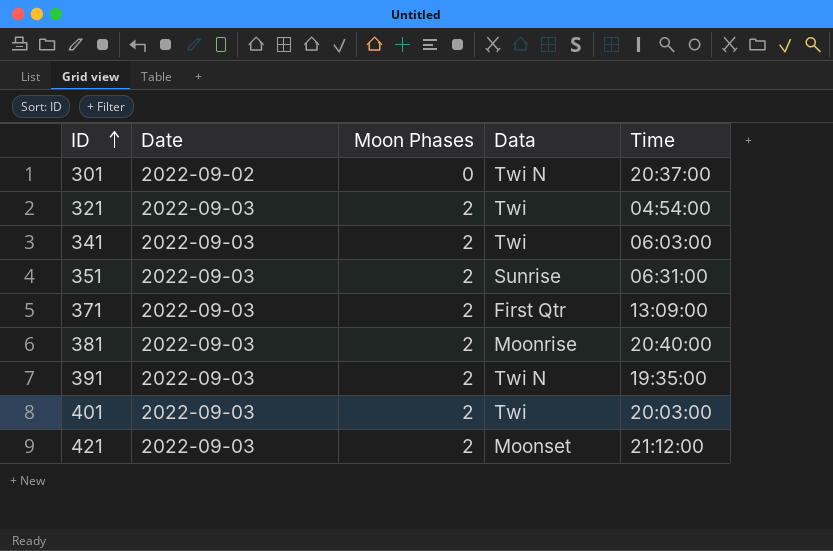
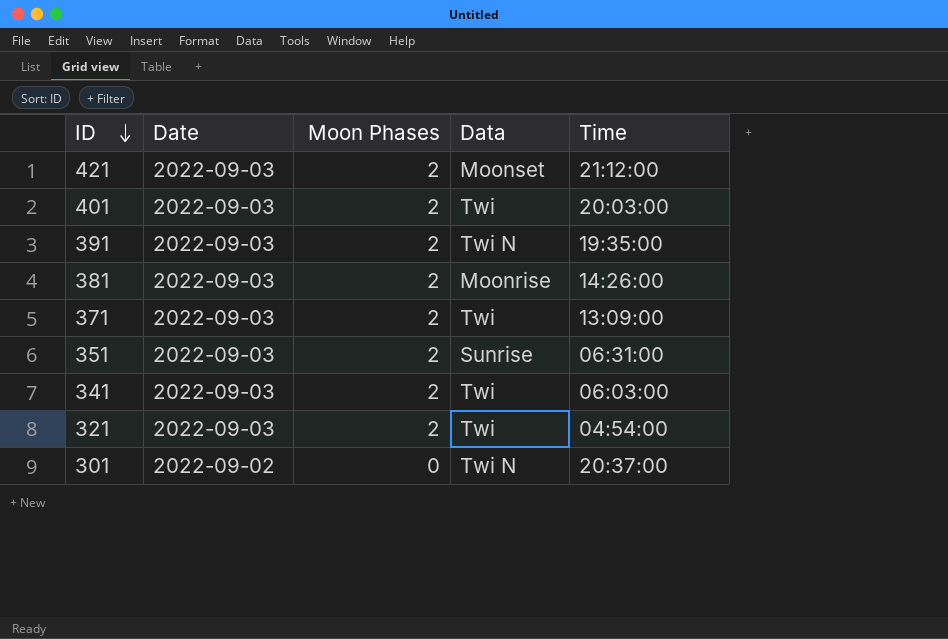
row order: ID ascending -> ID descending
381 | Time: 20:40:00 -> 14:26:00
371 | Data: First Qtr -> Twi

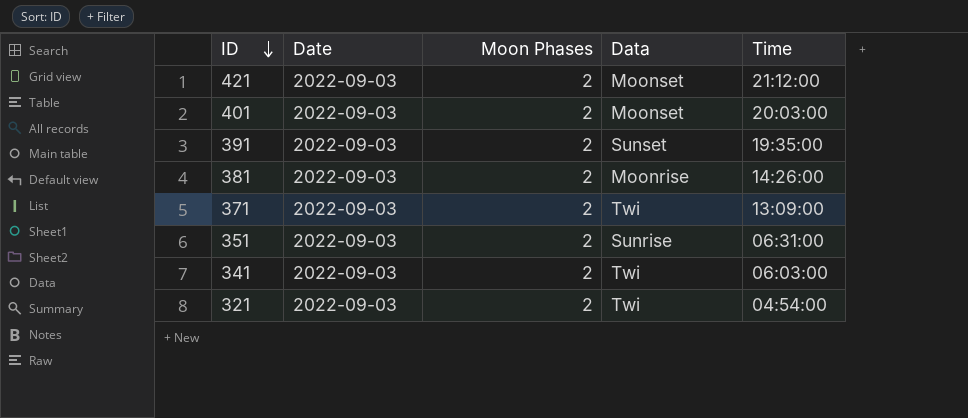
row 301: 2022-09-02 | 0 | Twi N | 20:37:00 -> none
401 | Data: Twi -> Moonset
391 | Data: Twi N -> Sunset

